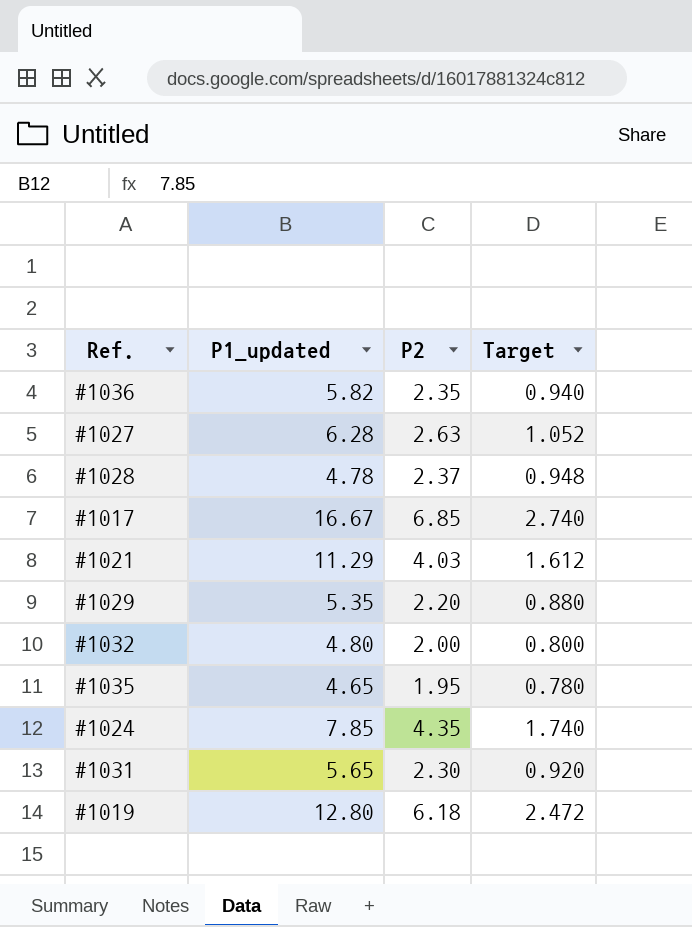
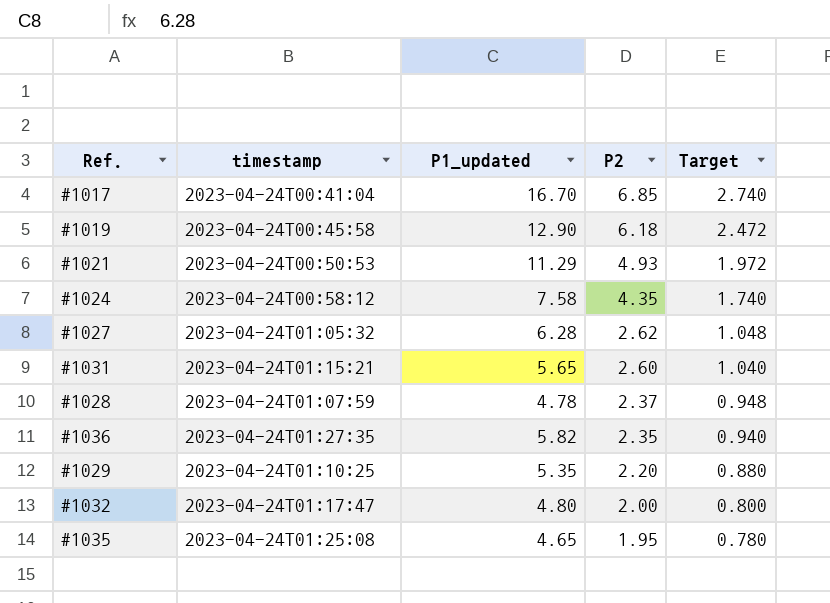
row order: none -> P2 descending
column timestamp | position: none -> 2
#1017 | P1_updated: 16.67 -> 16.70
#1019 | P1_updated: 12.80 -> 12.90
#1021 | P2: 4.03 -> 4.93
#1021 | Target: 1.612 -> 1.972
#1024 | P1_updated: 7.85 -> 7.58
#1027 | P2: 2.63 -> 2.62
#1027 | Target: 1.052 -> 1.048
#1031 | P2: 2.30 -> 2.60
#1031 | Target: 0.920 -> 1.040

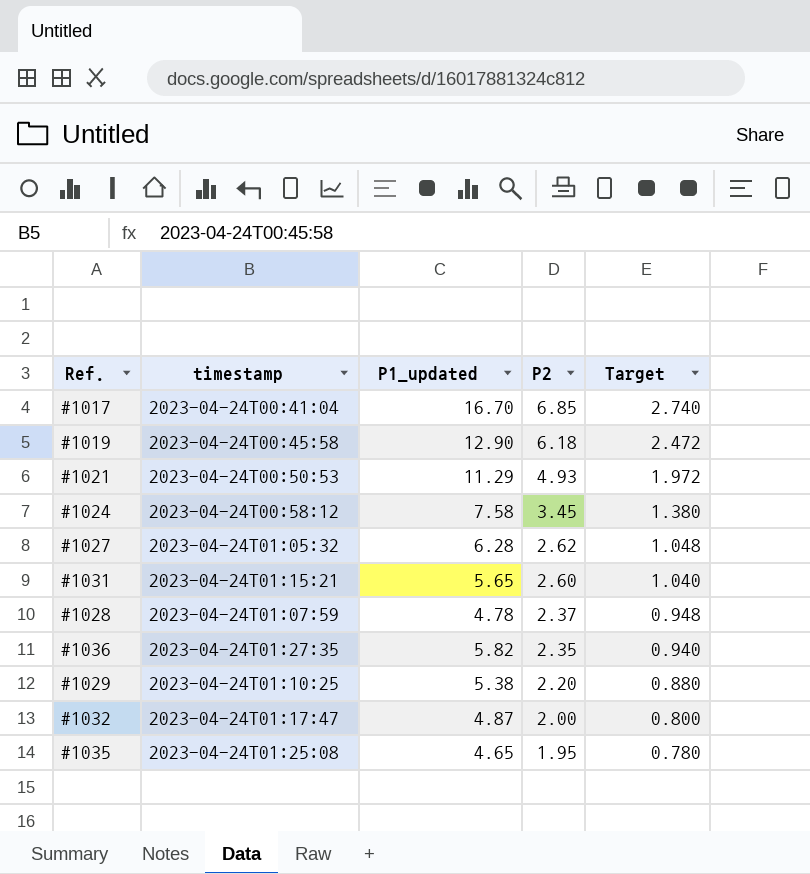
#1024 | P2: 4.35 -> 3.45
#1024 | Target: 1.740 -> 1.380
#1029 | P1_updated: 5.35 -> 5.38
#1032 | P1_updated: 4.80 -> 4.87

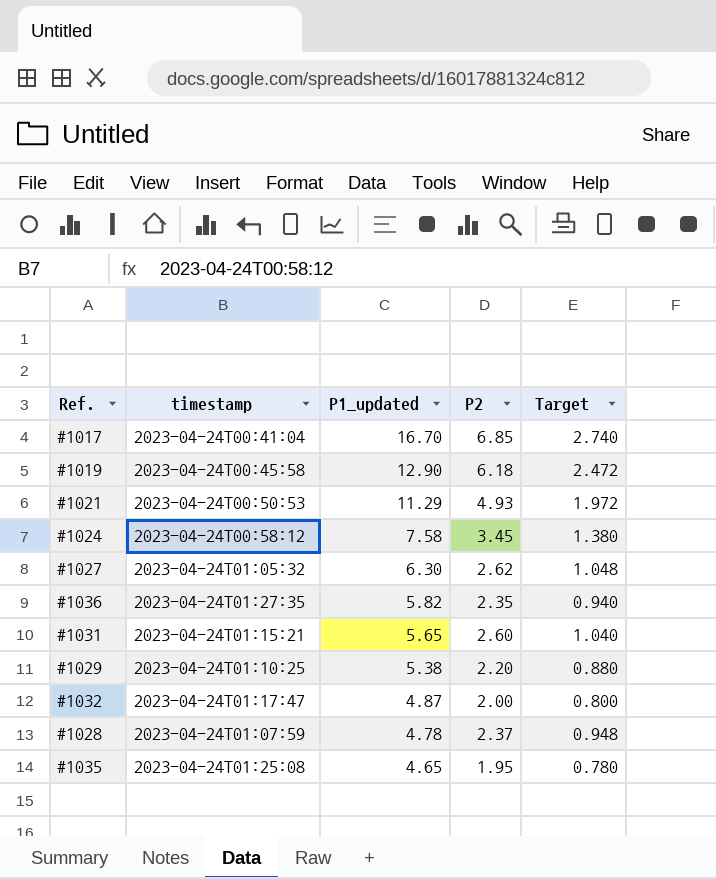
row order: P2 descending -> P1_updated descending
#1027 | P1_updated: 6.28 -> 6.30

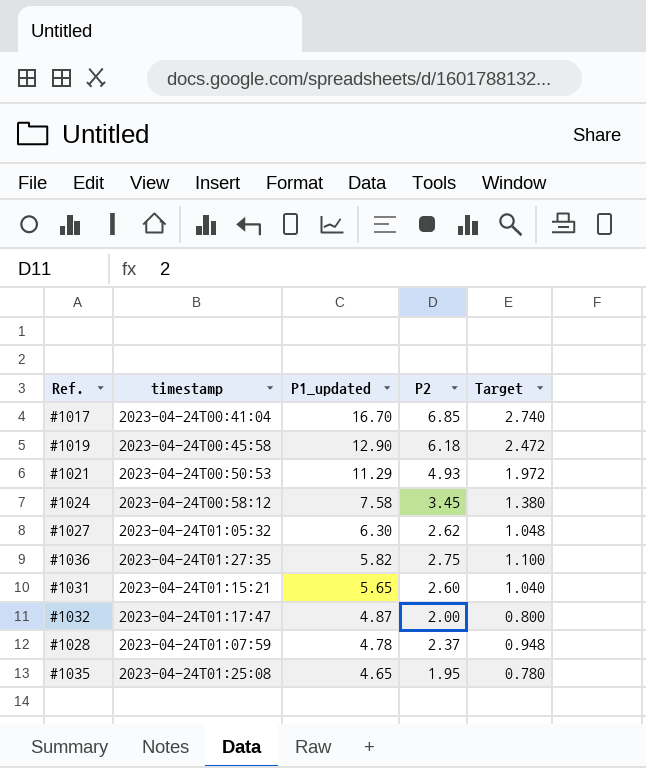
row #1029: 2023-04-24T01:10:25 | 5.38 | 2.20 | 0.880 -> none
#1036 | P2: 2.35 -> 2.75
#1036 | Target: 0.940 -> 1.100

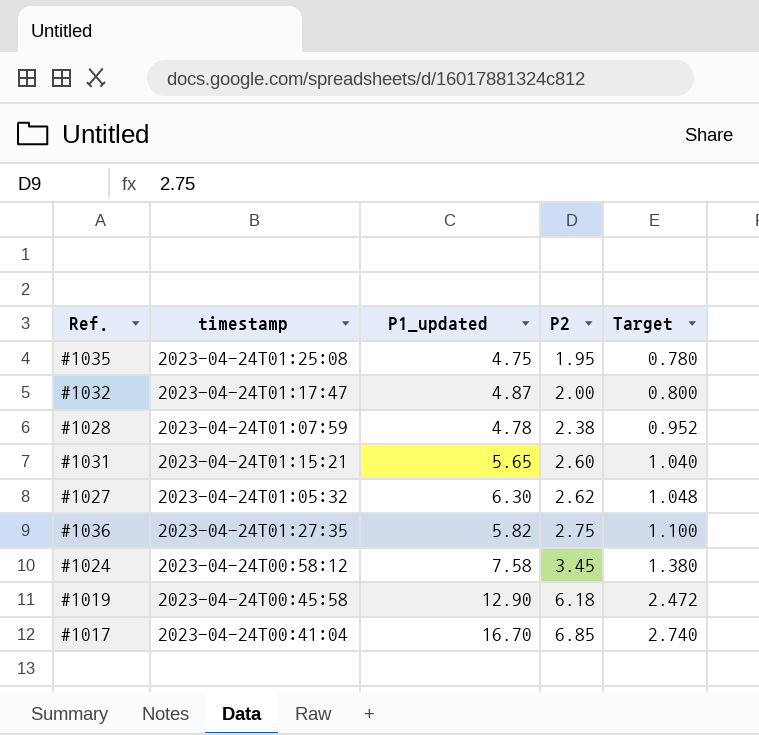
row order: P1_updated descending -> P2 ascending
row #1021: 2023-04-24T00:50:53 | 11.29 | 4.93 | 1.972 -> none
#1035 | P1_updated: 4.65 -> 4.75
#1028 | P2: 2.37 -> 2.38
#1028 | Target: 0.948 -> 0.952

